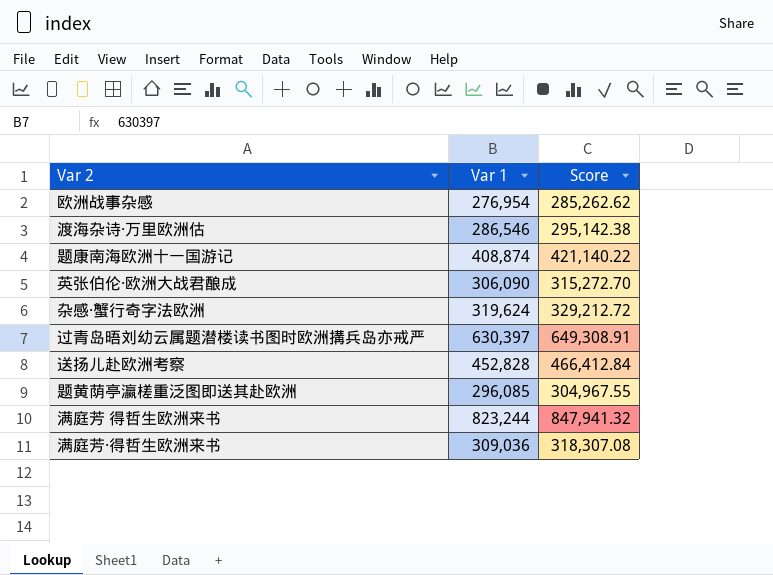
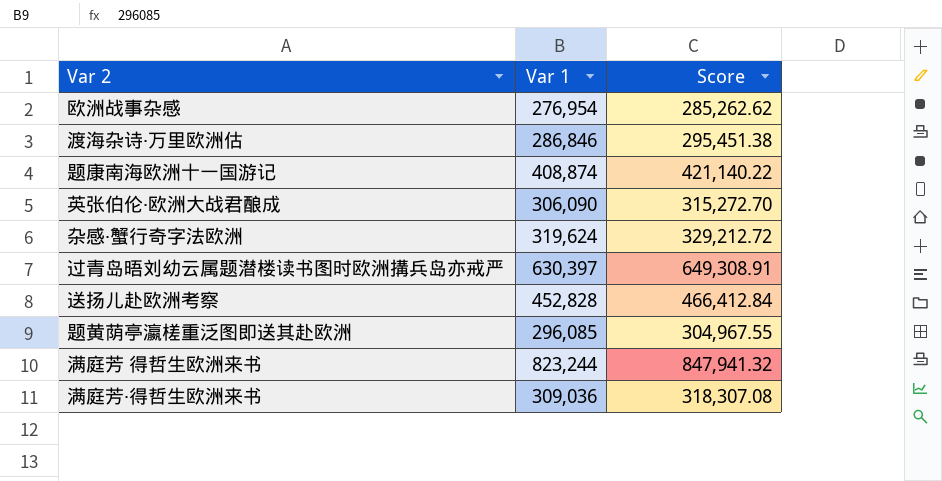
渡海杂诗·万里欧洲估 | Var 1: 286,546 -> 286,846
渡海杂诗·万里欧洲估 | Score: 295,142.38 -> 295,451.38

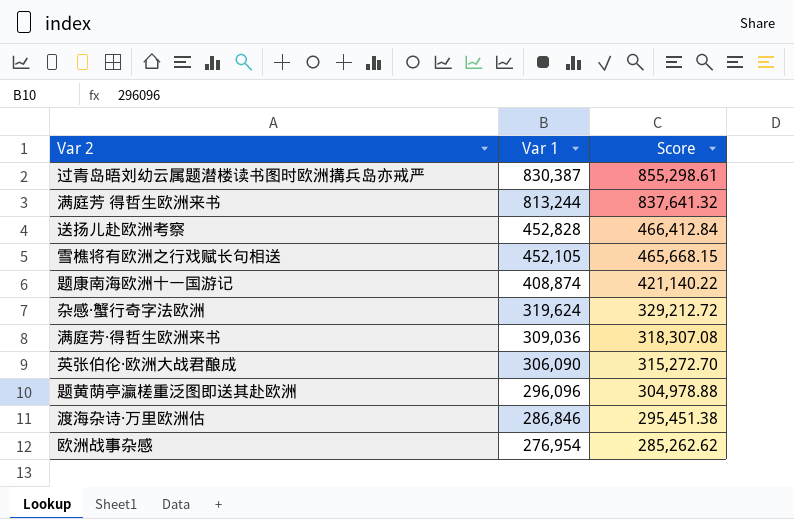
row order: none -> Var 1 descending
过青岛晤刘幼云属题潜楼读书图时欧洲搆兵岛亦戒严 | Var 1: 630,397 -> 830,387
过青岛晤刘幼云属题潜楼读书图时欧洲搆兵岛亦戒严 | Score: 649,308.91 -> 855,298.61
满庭芳 得哲生欧洲来书 | Var 1: 823,244 -> 813,244
满庭芳 得哲生欧洲来书 | Score: 847,941.32 -> 837,641.32
row 雪樵将有欧洲之行戏赋长句相送: none -> 452,105 | 465,668.15
题黄荫亭瀛槎重泛图即送其赴欧洲 | Var 1: 296,085 -> 296,096
题黄荫亭瀛槎重泛图即送其赴欧洲 | Score: 304,967.55 -> 304,978.88

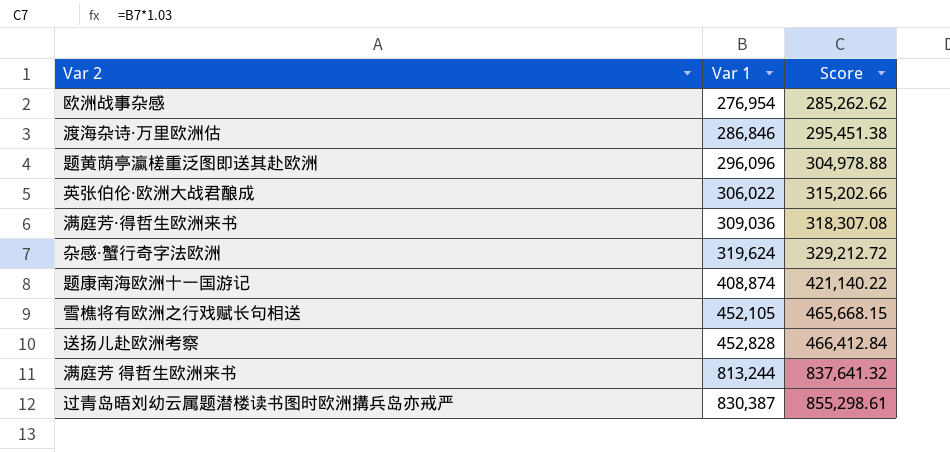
row order: Var 1 descending -> Var 1 ascending
英张伯伦·欧洲大战君酿成 | Var 1: 306,090 -> 306,022
英张伯伦·欧洲大战君酿成 | Score: 315,272.70 -> 315,202.66

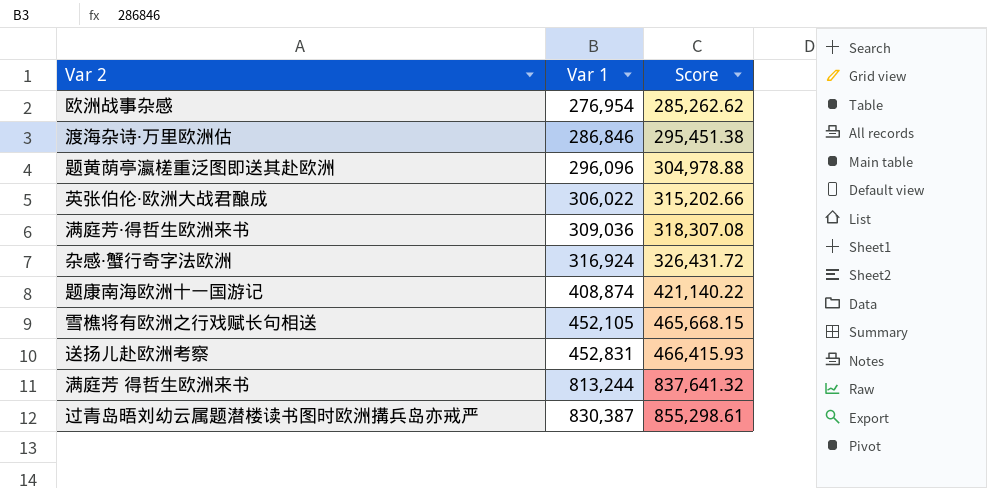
杂感·蟹行奇字法欧洲 | Var 1: 319,624 -> 316,924
杂感·蟹行奇字法欧洲 | Score: 329,212.72 -> 326,431.72
送扬儿赴欧洲考察 | Var 1: 452,828 -> 452,831
送扬儿赴欧洲考察 | Score: 466,412.84 -> 466,415.93

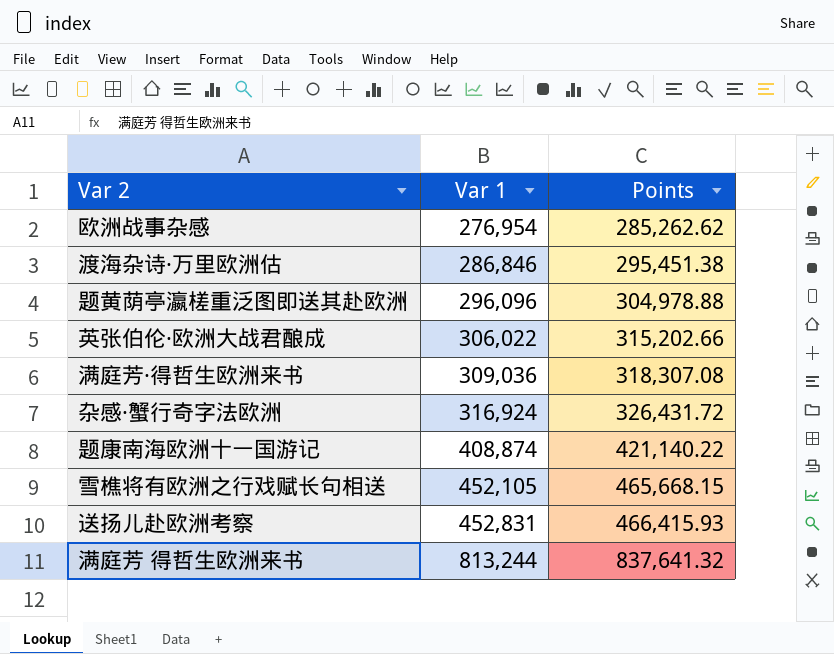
column name: Score -> Points
row 过青岛晤刘幼云属题潜楼读书图时欧洲搆兵岛亦戒严: 830,387 | 855,298.61 -> none

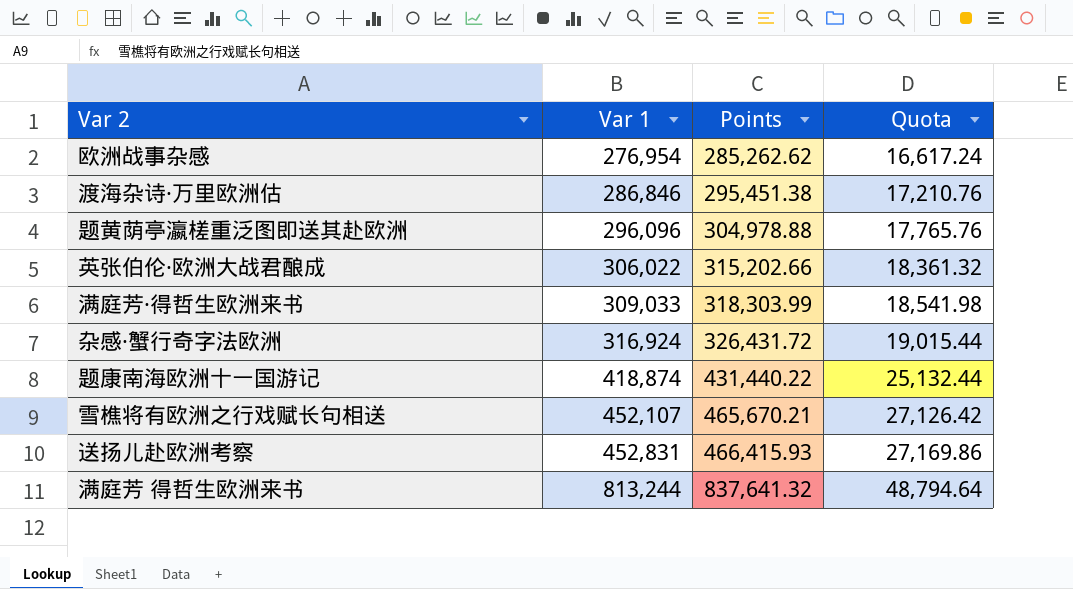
column Quota | formula: none -> [Var 1] * 0.06
满庭芳·得哲生欧洲来书 | Var 1: 309,036 -> 309,033
满庭芳·得哲生欧洲来书 | Points: 318,307.08 -> 318,303.99
题康南海欧洲十一国游记 | Var 1: 408,874 -> 418,874
题康南海欧洲十一国游记 | Points: 421,140.22 -> 431,440.22
雪樵将有欧洲之行戏赋长句相送 | Var 1: 452,105 -> 452,107
雪樵将有欧洲之行戏赋长句相送 | Points: 465,668.15 -> 465,670.21

